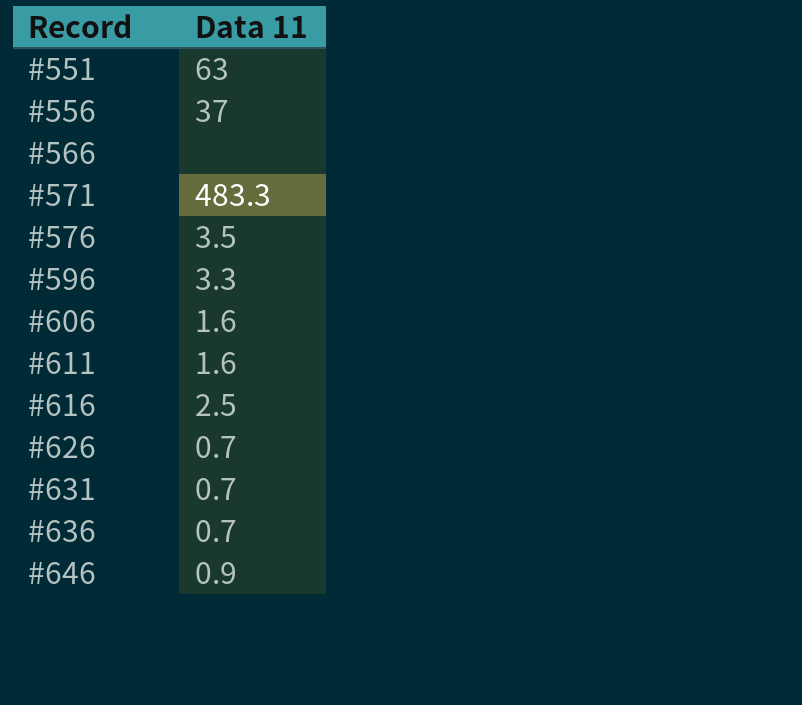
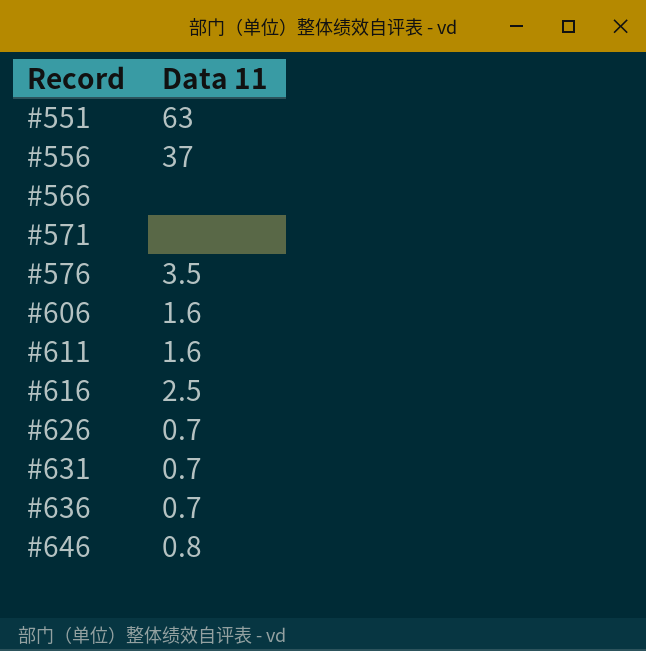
row #596: 3.3 -> none
#571 | Data 11: 483.3 -> none
#646 | Data 11: 0.9 -> 0.8

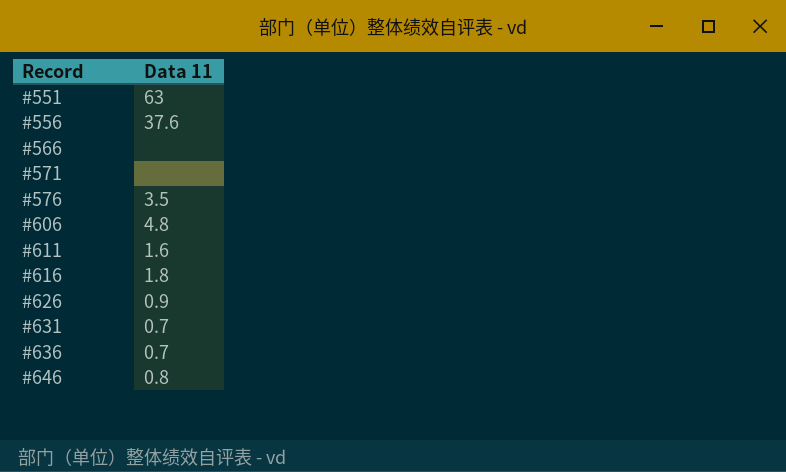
#556 | Data 11: 37 -> 37.6
#606 | Data 11: 1.6 -> 4.8
#616 | Data 11: 2.5 -> 1.8
#626 | Data 11: 0.7 -> 0.9

